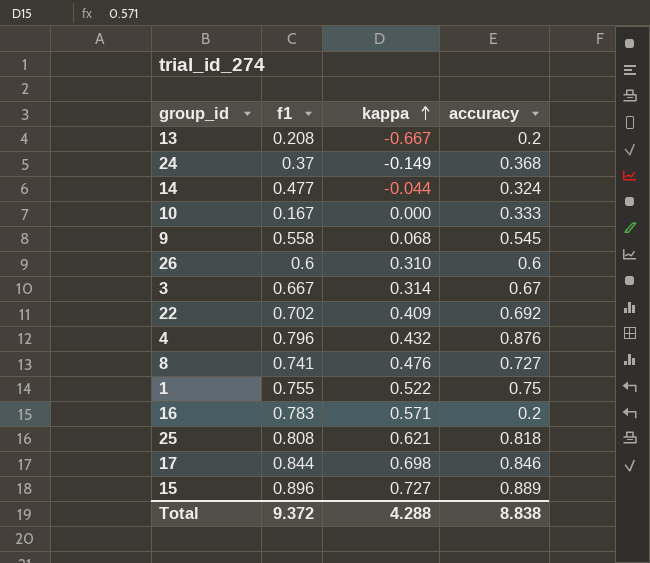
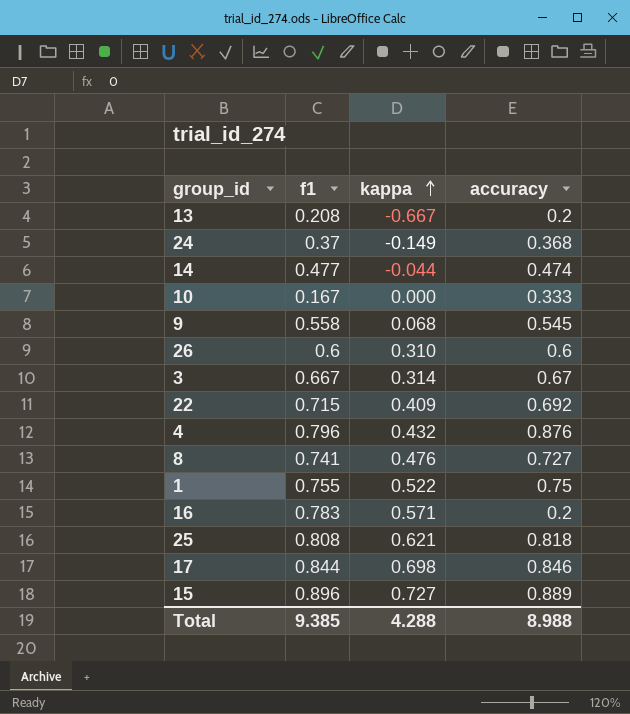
14 | accuracy: 0.324 -> 0.474
22 | f1: 0.702 -> 0.715
Total | f1: 9.372 -> 9.385
Total | accuracy: 8.838 -> 8.988

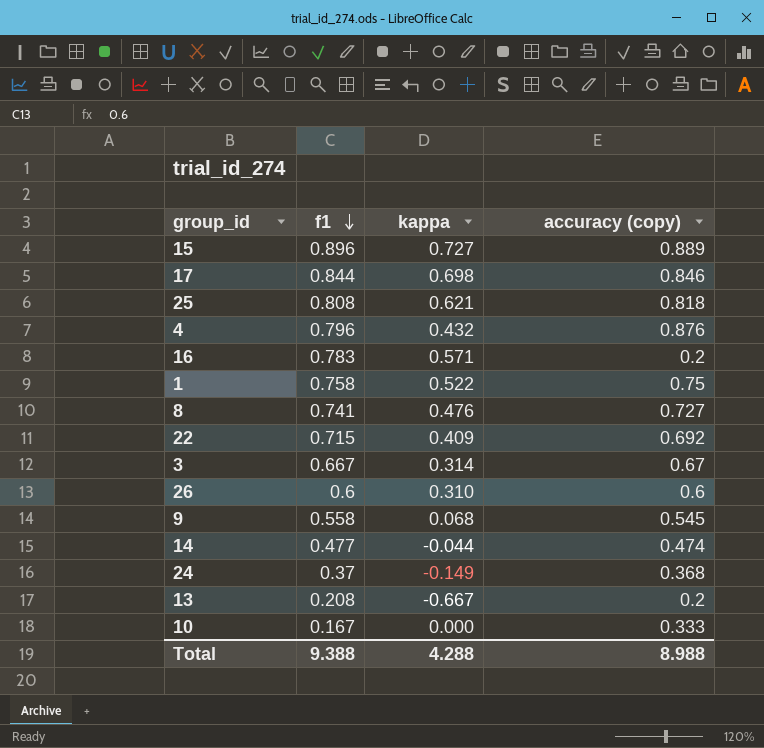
row order: kappa ascending -> f1 descending
column name: accuracy -> accuracy (copy)
1 | f1: 0.755 -> 0.758
Total | f1: 9.385 -> 9.388

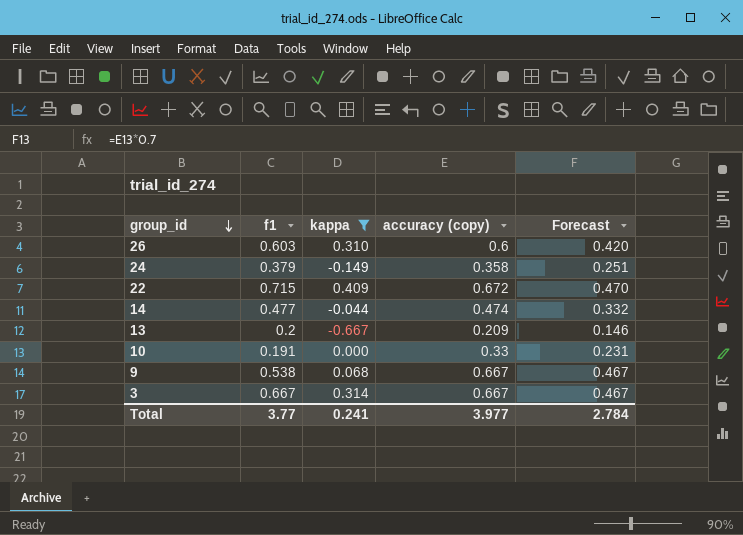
filter: none -> kappa <= 0.409
row order: f1 descending -> group_id descending
column Forecast | formula: none -> [accuracy (copy)] * 0.7
26 | f1: 0.6 -> 0.603
24 | f1: 0.37 -> 0.379
24 | accuracy (copy): 0.368 -> 0.358
22 | accuracy (copy): 0.692 -> 0.672
13 | f1: 0.208 -> 0.2
13 | accuracy (copy): 0.2 -> 0.209
10 | f1: 0.167 -> 0.191
10 | accuracy (copy): 0.333 -> 0.33
9 | f1: 0.558 -> 0.538
9 | accuracy (copy): 0.545 -> 0.667
3 | accuracy (copy): 0.67 -> 0.667
Total | f1: 9.388 -> 3.77
Total | kappa: 4.288 -> 0.241
Total | accuracy (copy): 8.988 -> 3.977

